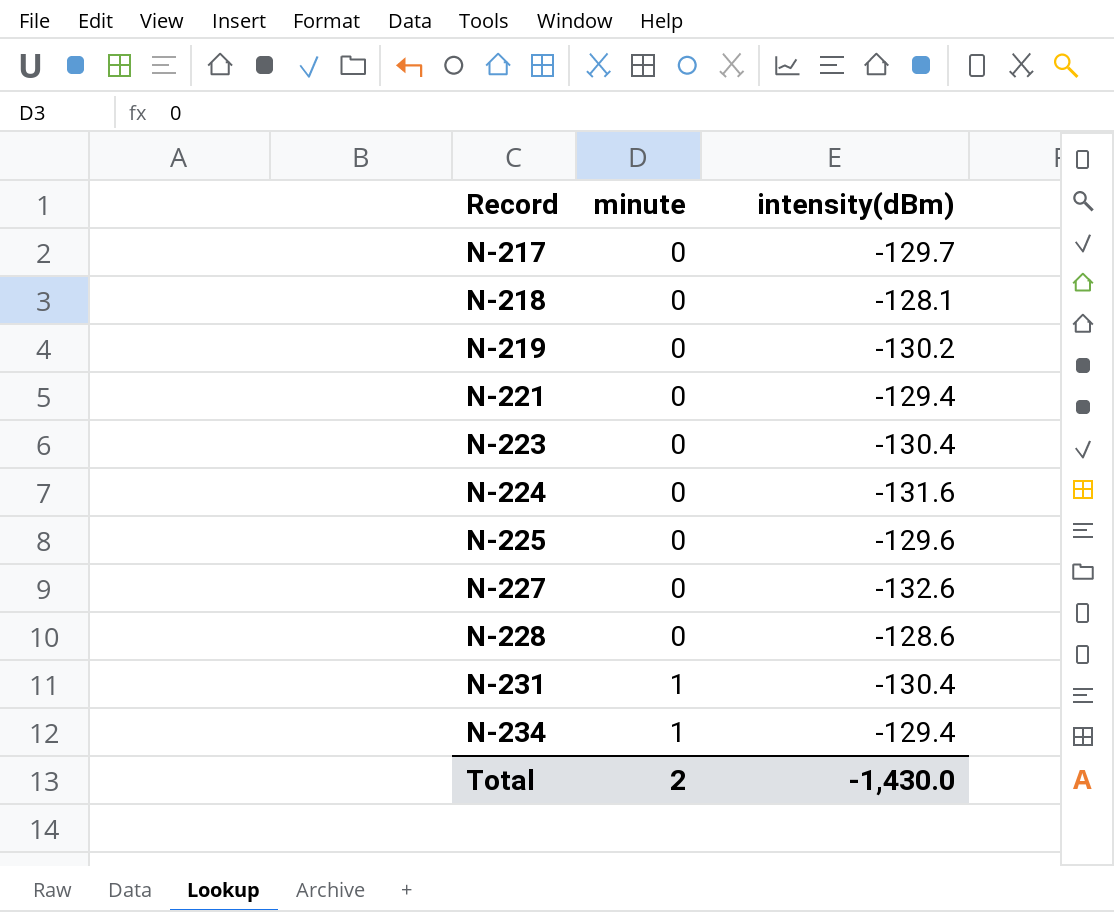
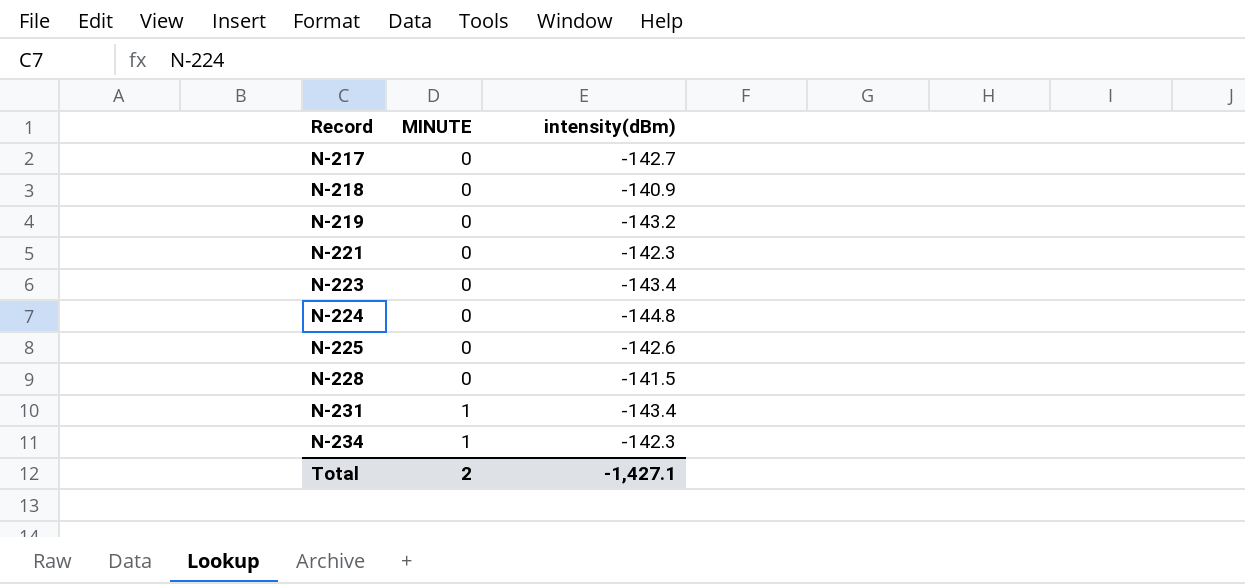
column name: minute -> MINUTE
row N-227: 0 | -132.6 -> none
N-217 | intensity(dBm): -129.7 -> -142.7
N-218 | intensity(dBm): -128.1 -> -140.9
N-219 | intensity(dBm): -130.2 -> -143.2
N-221 | intensity(dBm): -129.4 -> -142.3
N-223 | intensity(dBm): -130.4 -> -143.4
N-224 | intensity(dBm): -131.6 -> -144.8
N-225 | intensity(dBm): -129.6 -> -142.6
N-228 | intensity(dBm): -128.6 -> -141.5
N-231 | intensity(dBm): -130.4 -> -143.4
N-234 | intensity(dBm): -129.4 -> -142.3
Total | intensity(dBm): -1,430.0 -> -1,427.1

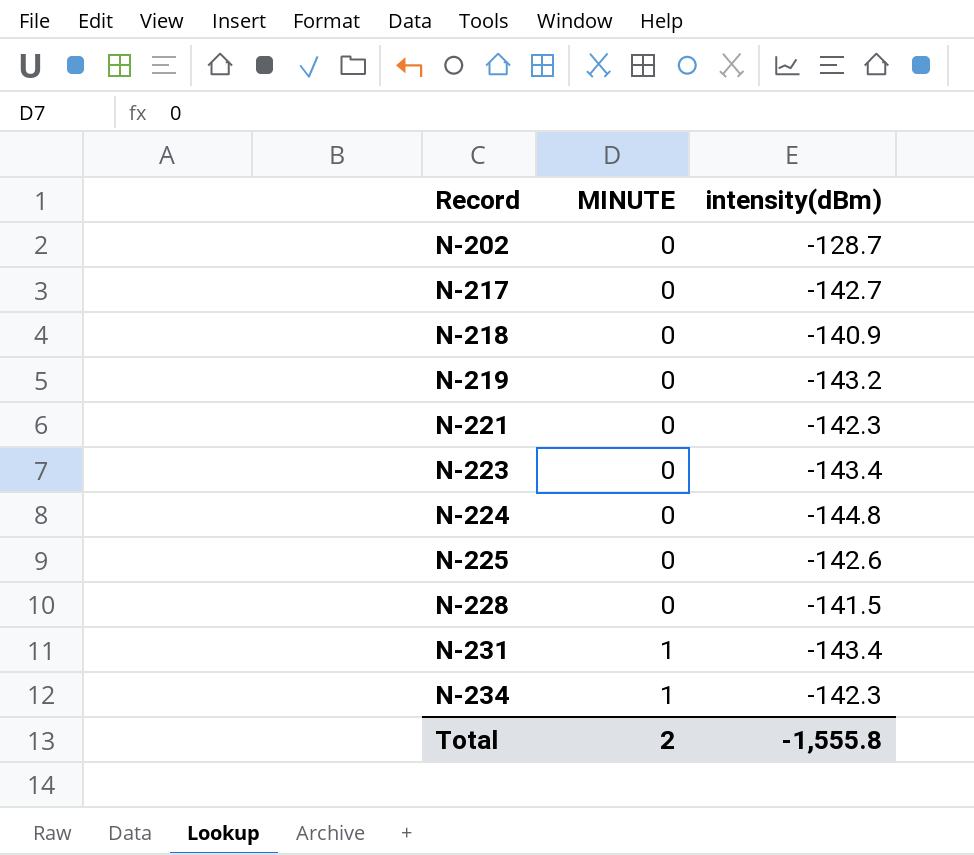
row N-202: none -> 0 | -128.7
Total | intensity(dBm): -1,427.1 -> -1,555.8

